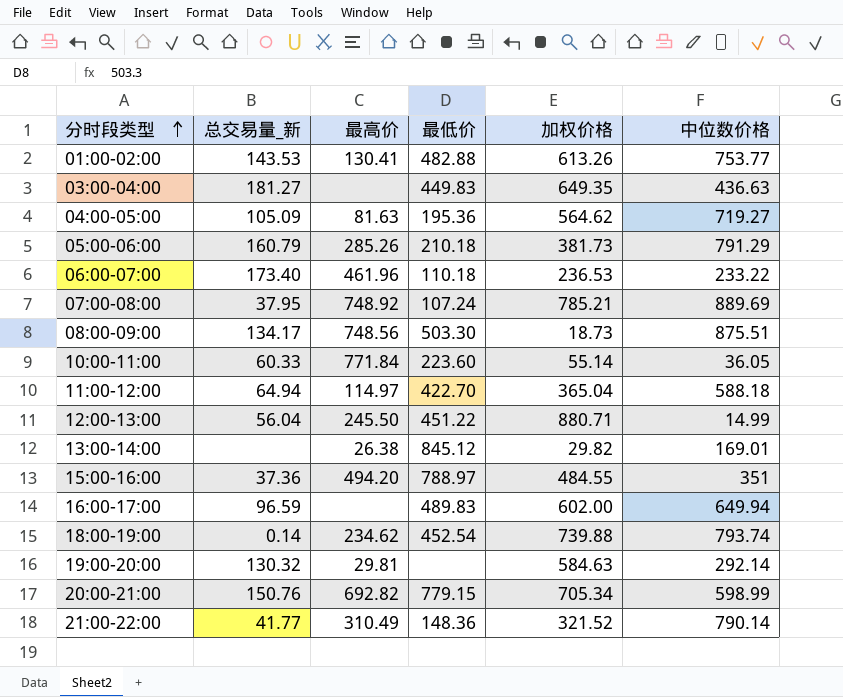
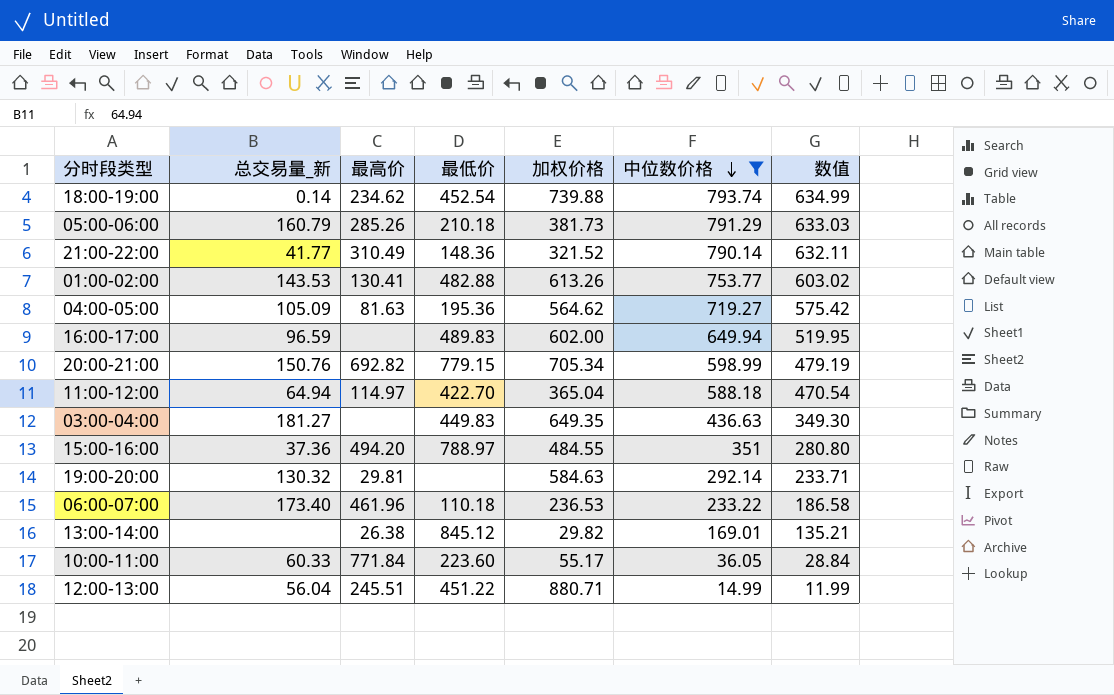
filter: none -> 中位数价格 <= 793.74
row order: 分时段类型 ascending -> 中位数价格 descending
column 数值 | formula: none -> [中位数价格] * 0.8
10:00-11:00 | 加权价格: 55.14 -> 55.17
12:00-13:00 | 最高价: 245.50 -> 245.51

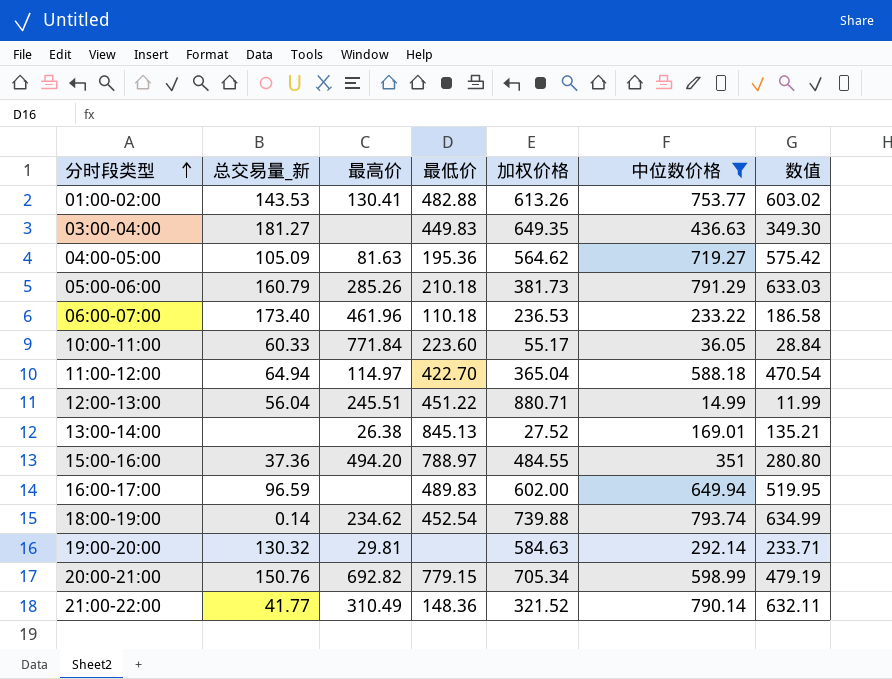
row order: 中位数价格 descending -> 分时段类型 ascending
13:00-14:00 | 最低价: 845.12 -> 845.13
13:00-14:00 | 加权价格: 29.82 -> 27.52

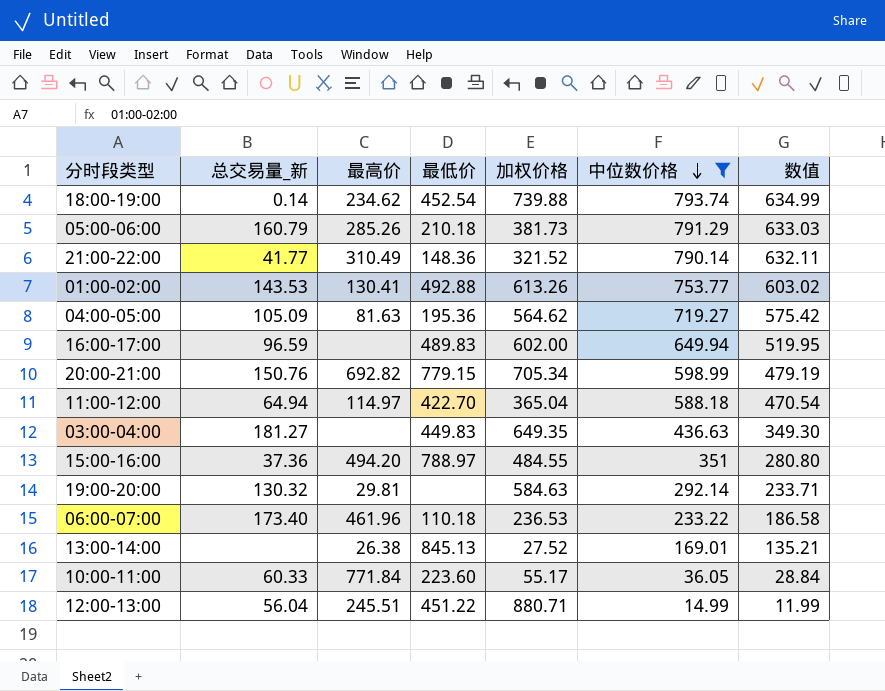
row order: 分时段类型 ascending -> 中位数价格 descending
01:00-02:00 | 最低价: 482.88 -> 492.88

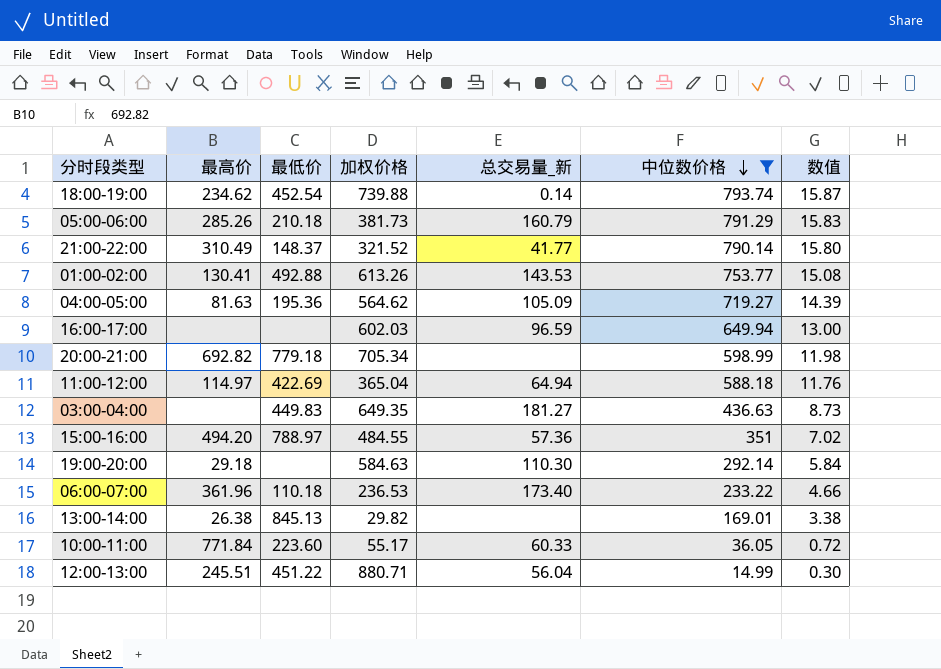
column 总交易量_新 | position: 2 -> 5
column 数值 | formula: [中位数价格] * 0.8 -> [中位数价格] * 0.02
21:00-22:00 | 最低价: 148.36 -> 148.37
16:00-17:00 | 最低价: 489.83 -> none
16:00-17:00 | 加权价格: 602.00 -> 602.03
20:00-21:00 | 最低价: 779.15 -> 779.18
20:00-21:00 | 总交易量_新: 150.76 -> none
11:00-12:00 | 最低价: 422.70 -> 422.69
15:00-16:00 | 总交易量_新: 37.36 -> 57.36
19:00-20:00 | 最高价: 29.81 -> 29.18
19:00-20:00 | 总交易量_新: 130.32 -> 110.30
06:00-07:00 | 最高价: 461.96 -> 361.96
13:00-14:00 | 加权价格: 27.52 -> 29.82

